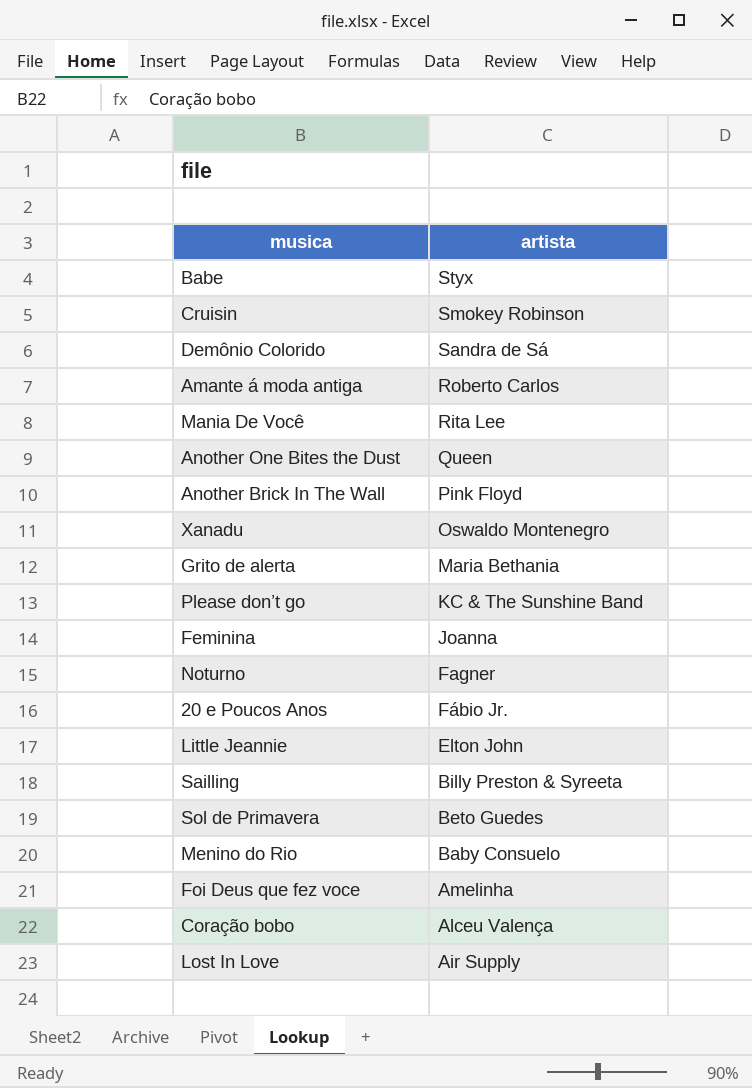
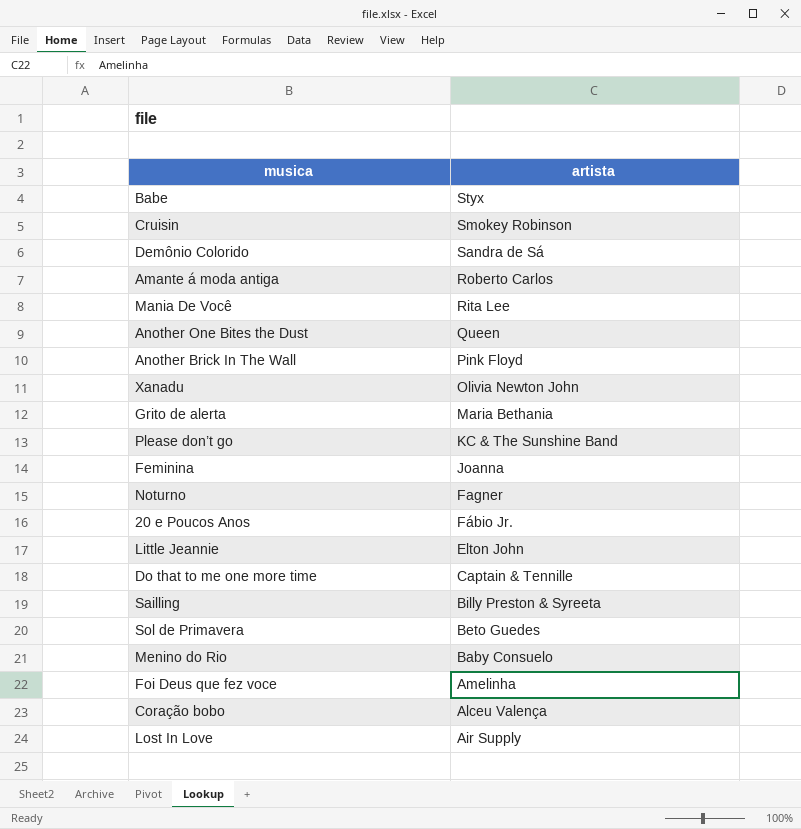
Xanadu | artista: Oswaldo Montenegro -> Olivia Newton John
row Do that to me one more time: none -> Captain & Tennille

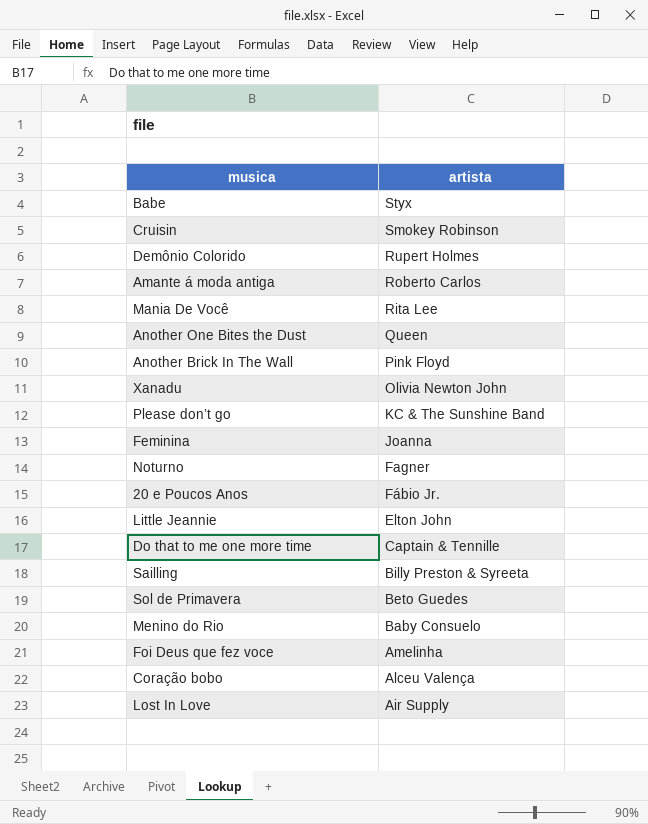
row Grito de alerta: Maria Bethania -> none
Demônio Colorido | artista: Sandra de Sá -> Rupert Holmes

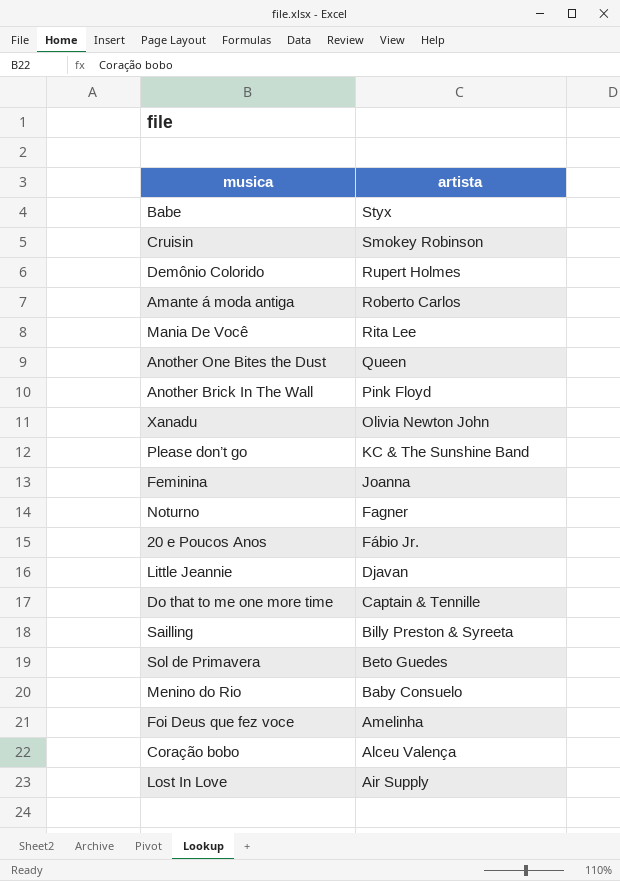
Little Jeannie | artista: Elton John -> Djavan

